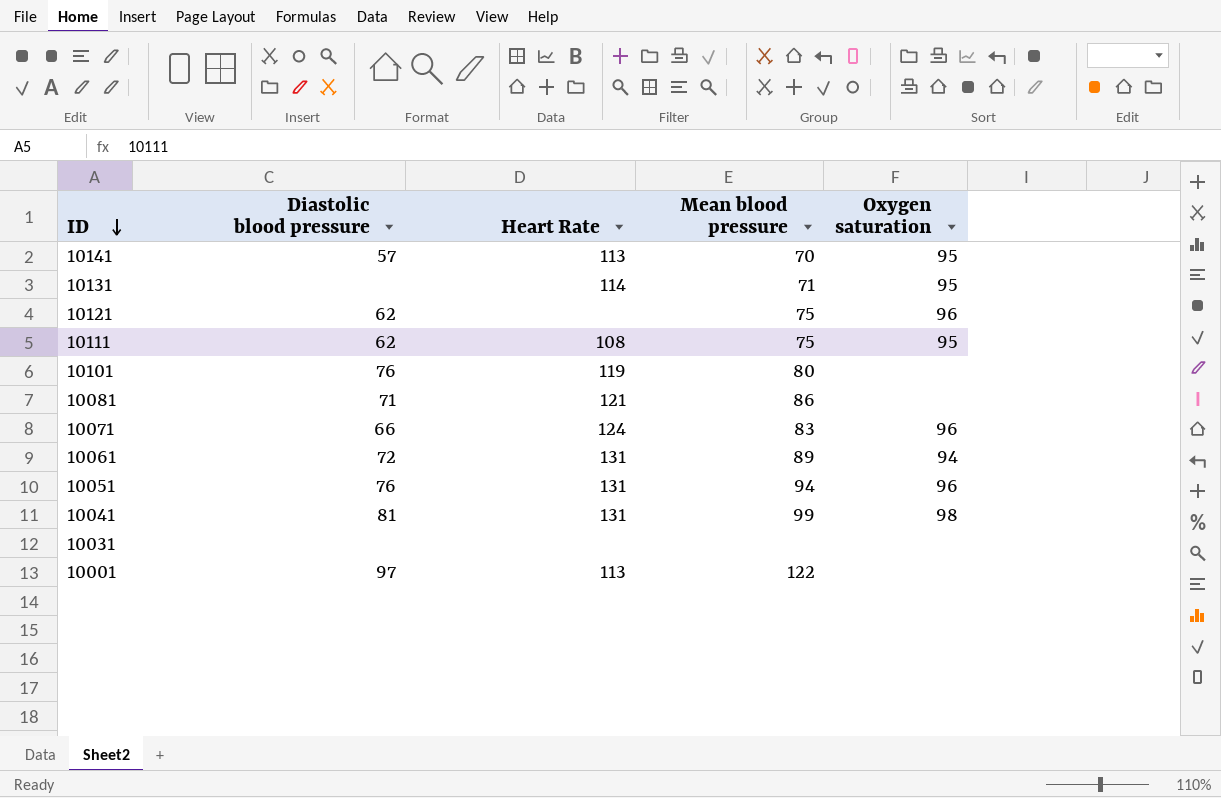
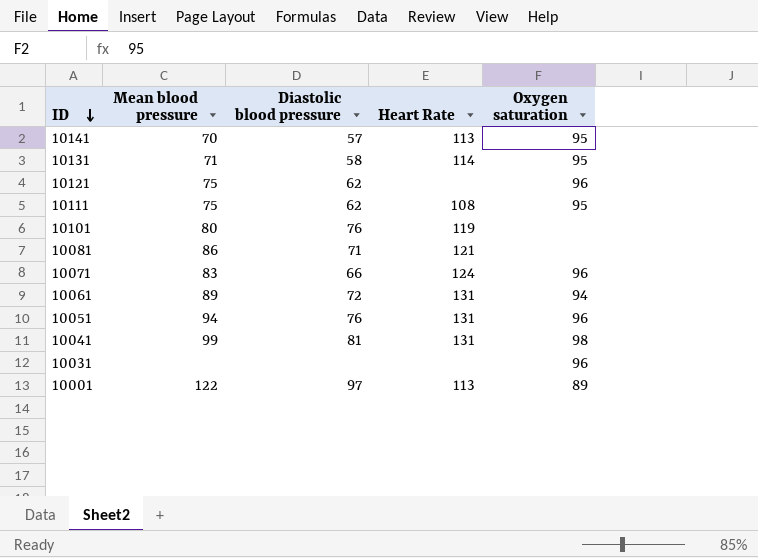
column Mean blood pressure | position: 4 -> 2
10131 | Diastolic blood pressure: none -> 58
10031 | Oxygen saturation: none -> 96
10001 | Oxygen saturation: none -> 89

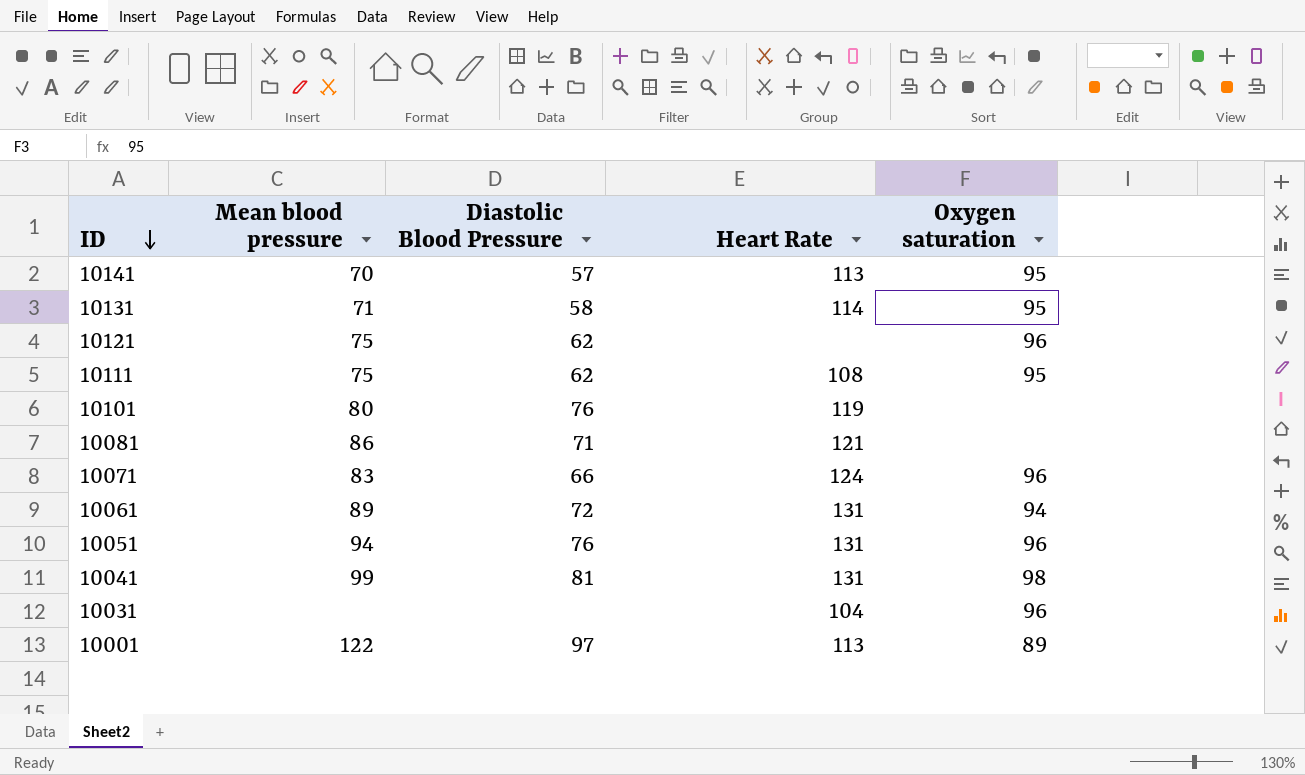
column name: Diastolic blood pressure -> Diastolic Blood Pressure
10031 | Heart Rate: none -> 104

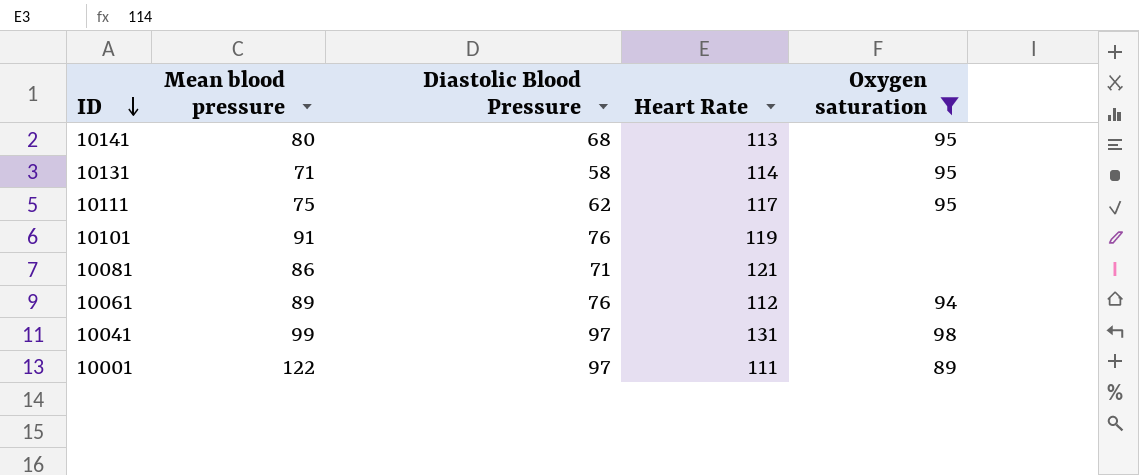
filter: none -> Oxygen saturation != 96
10141 | Mean blood pressure: 70 -> 80
10141 | Diastolic Blood Pressure: 57 -> 68
10111 | Heart Rate: 108 -> 117
10101 | Mean blood pressure: 80 -> 91
10061 | Diastolic Blood Pressure: 72 -> 76
10061 | Heart Rate: 131 -> 112
10041 | Diastolic Blood Pressure: 81 -> 97
10001 | Heart Rate: 113 -> 111

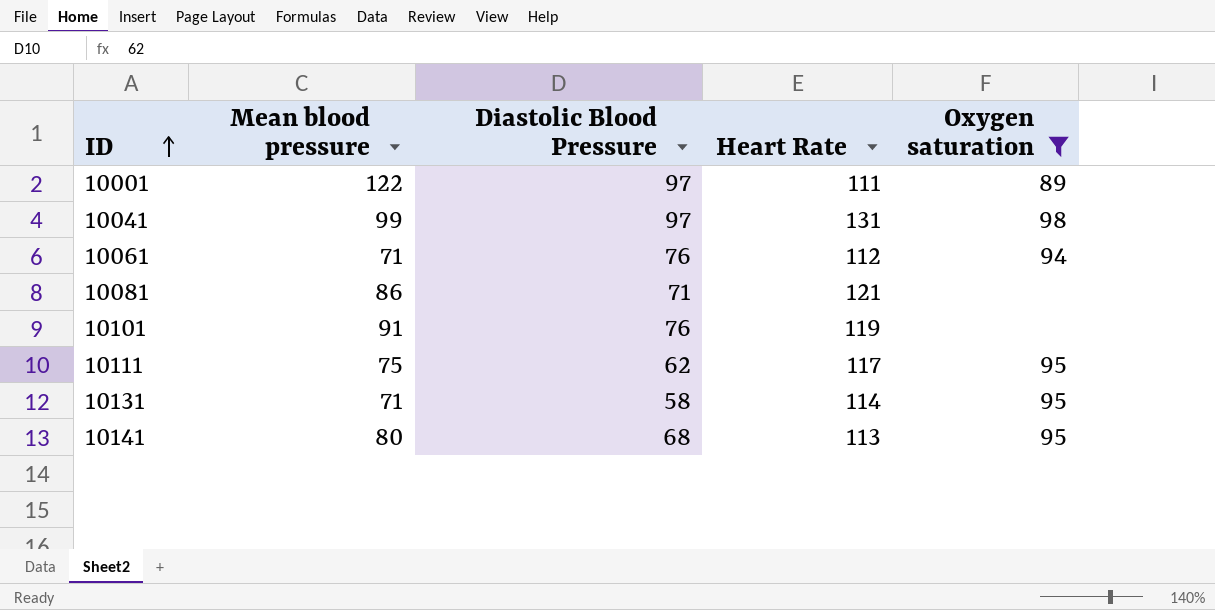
row order: ID descending -> ID ascending
10061 | Mean blood pressure: 89 -> 71

